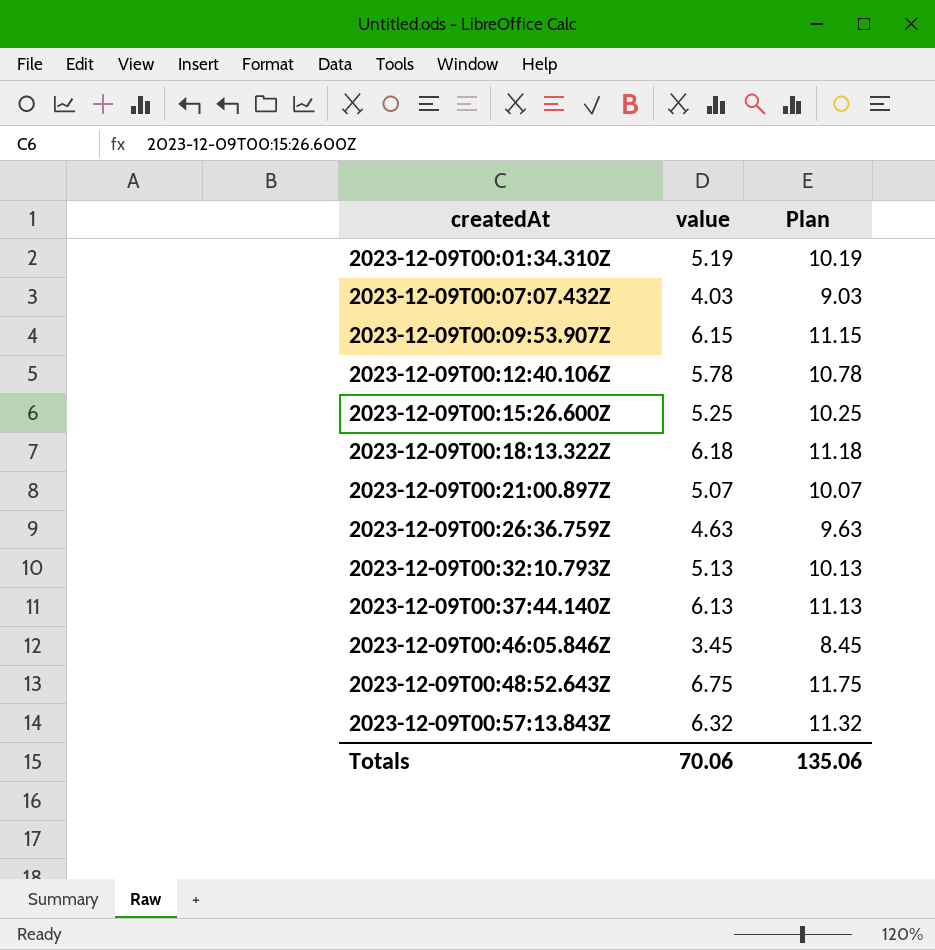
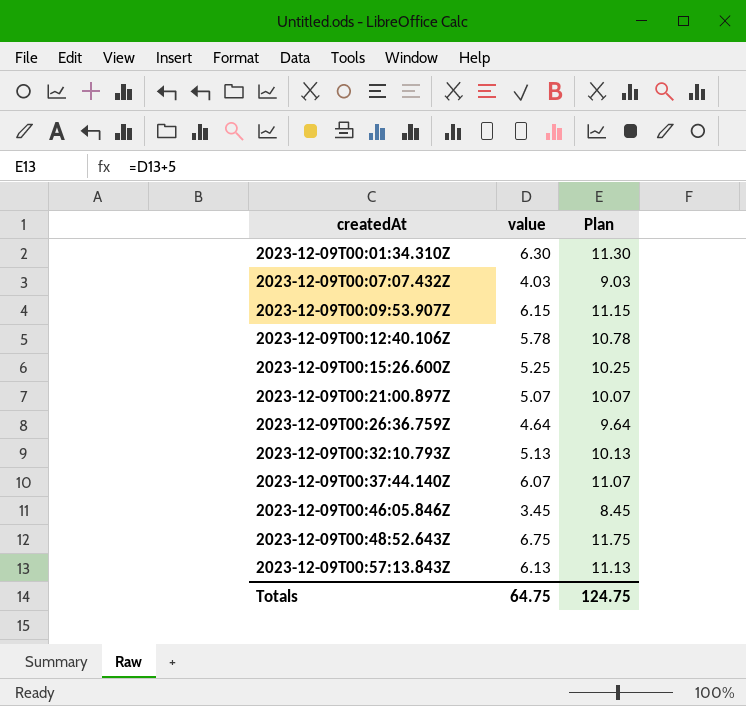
row 2023-12-09T00:18:13.322Z: 6.18 | 11.18 -> none
2023-12-09T00:01:34.310Z | value: 5.19 -> 6.30
2023-12-09T00:01:34.310Z | Plan: 10.19 -> 11.30
2023-12-09T00:26:36.759Z | value: 4.63 -> 4.64
2023-12-09T00:26:36.759Z | Plan: 9.63 -> 9.64
2023-12-09T00:37:44.140Z | value: 6.13 -> 6.07
2023-12-09T00:37:44.140Z | Plan: 11.13 -> 11.07
2023-12-09T00:57:13.843Z | value: 6.32 -> 6.13
2023-12-09T00:57:13.843Z | Plan: 11.32 -> 11.13
Totals | value: 70.06 -> 64.75
Totals | Plan: 135.06 -> 124.75

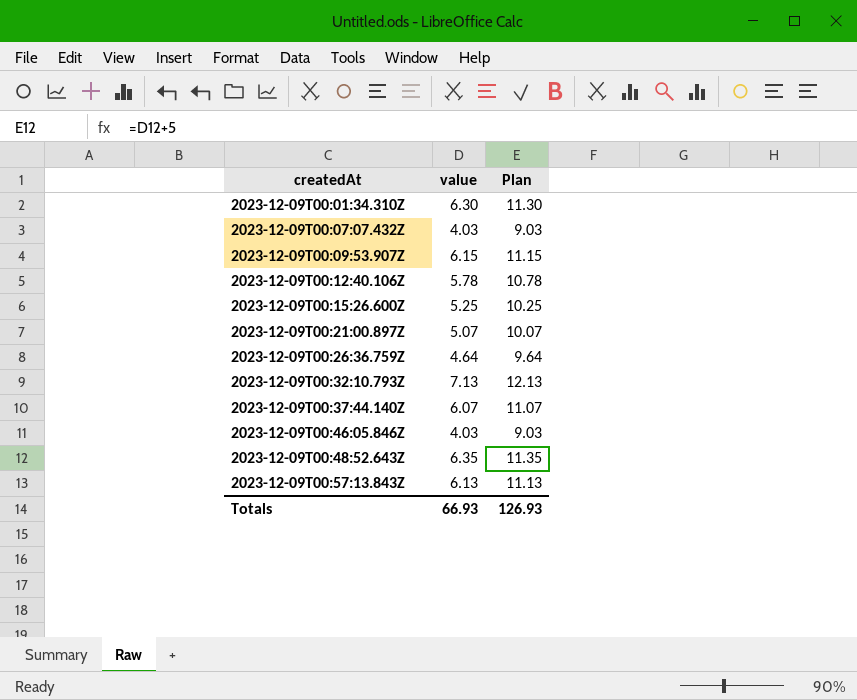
2023-12-09T00:32:10.793Z | value: 5.13 -> 7.13
2023-12-09T00:32:10.793Z | Plan: 10.13 -> 12.13
2023-12-09T00:46:05.846Z | value: 3.45 -> 4.03
2023-12-09T00:46:05.846Z | Plan: 8.45 -> 9.03
2023-12-09T00:48:52.643Z | value: 6.75 -> 6.35
2023-12-09T00:48:52.643Z | Plan: 11.75 -> 11.35
Totals | value: 64.75 -> 66.93
Totals | Plan: 124.75 -> 126.93

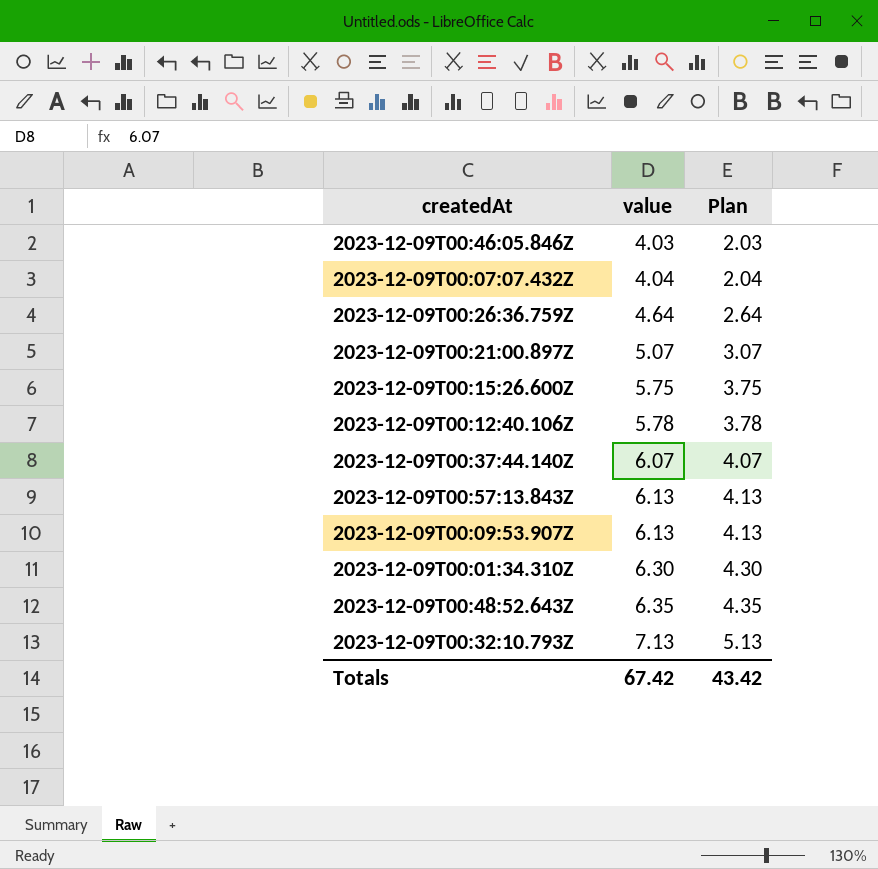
row order: createdAt ascending -> value ascending
column Plan | formula: [value] + 5 -> [value] - 2
2023-12-09T00:07:07.432Z | value: 4.03 -> 4.04
2023-12-09T00:15:26.600Z | value: 5.25 -> 5.75
2023-12-09T00:09:53.907Z | value: 6.15 -> 6.13
Totals | value: 66.93 -> 67.42
Totals | Plan: 126.93 -> 43.42

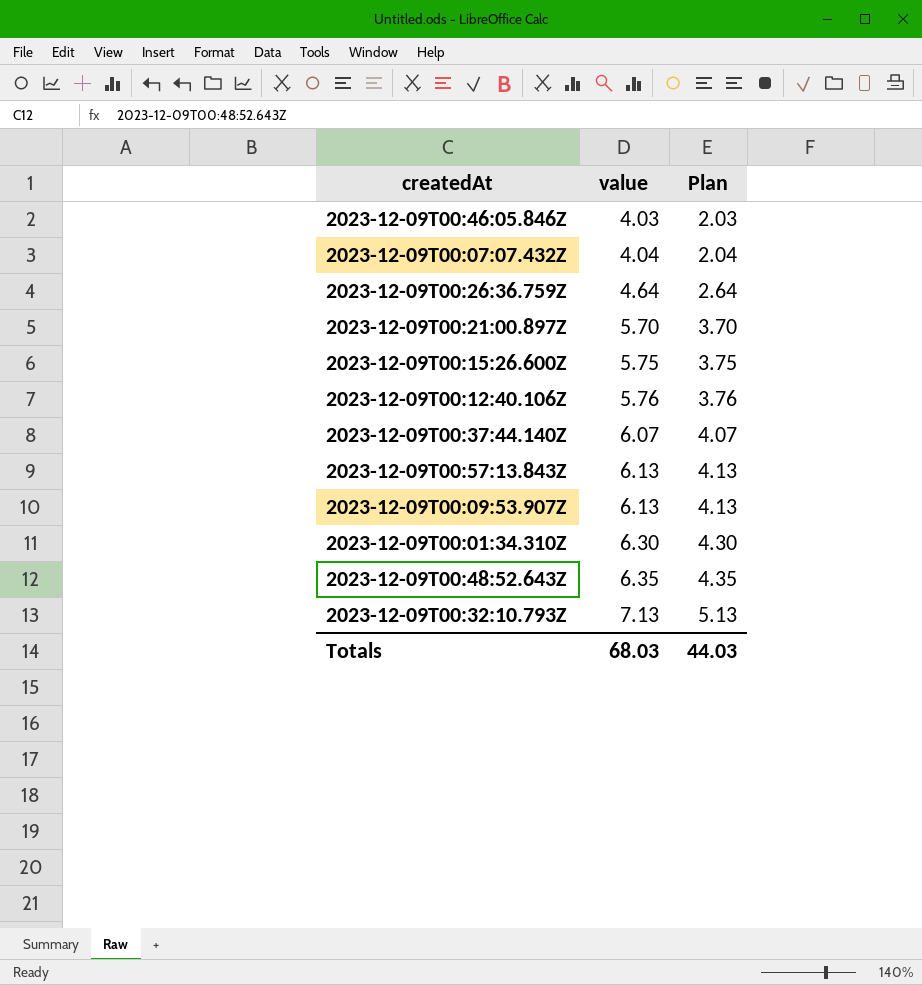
2023-12-09T00:21:00.897Z | value: 5.07 -> 5.70
2023-12-09T00:21:00.897Z | Plan: 3.07 -> 3.70
2023-12-09T00:12:40.106Z | value: 5.78 -> 5.76
2023-12-09T00:12:40.106Z | Plan: 3.78 -> 3.76
Totals | value: 67.42 -> 68.03
Totals | Plan: 43.42 -> 44.03

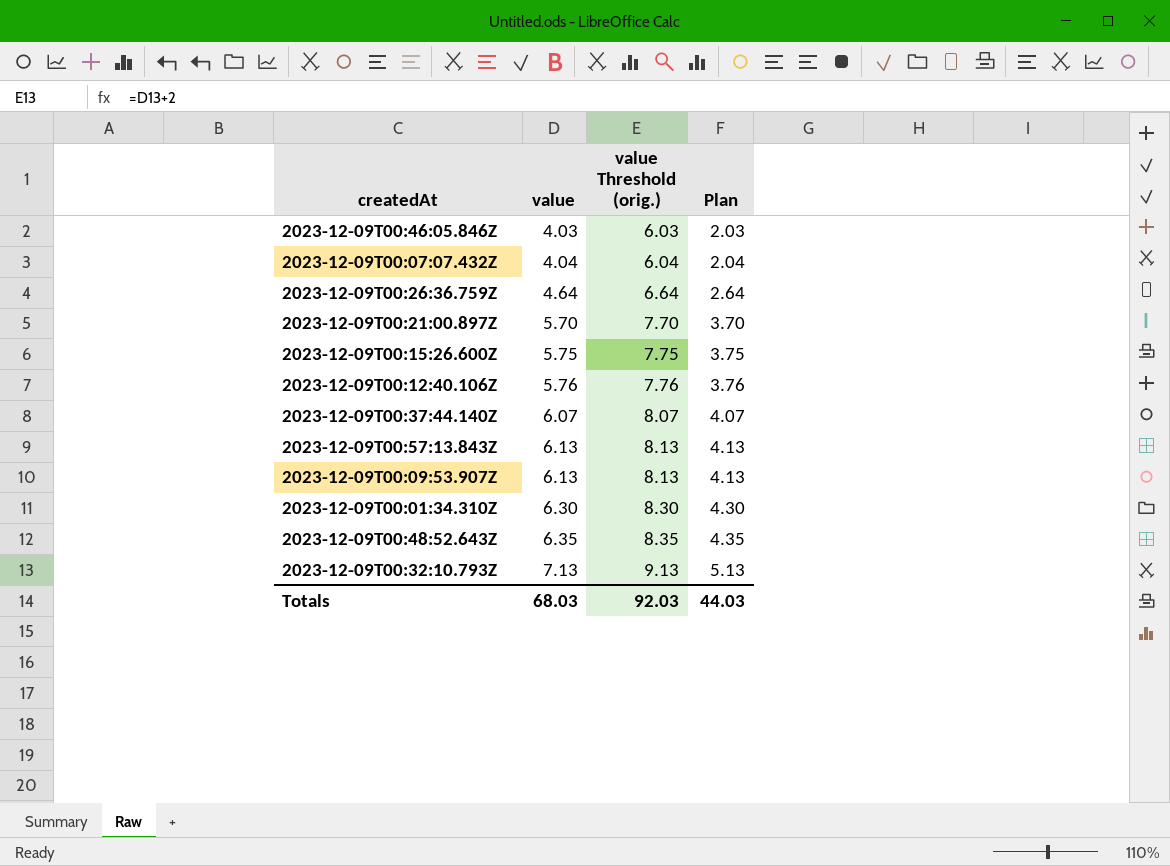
column value Threshold (orig.) | formula: none -> [value] + 2

